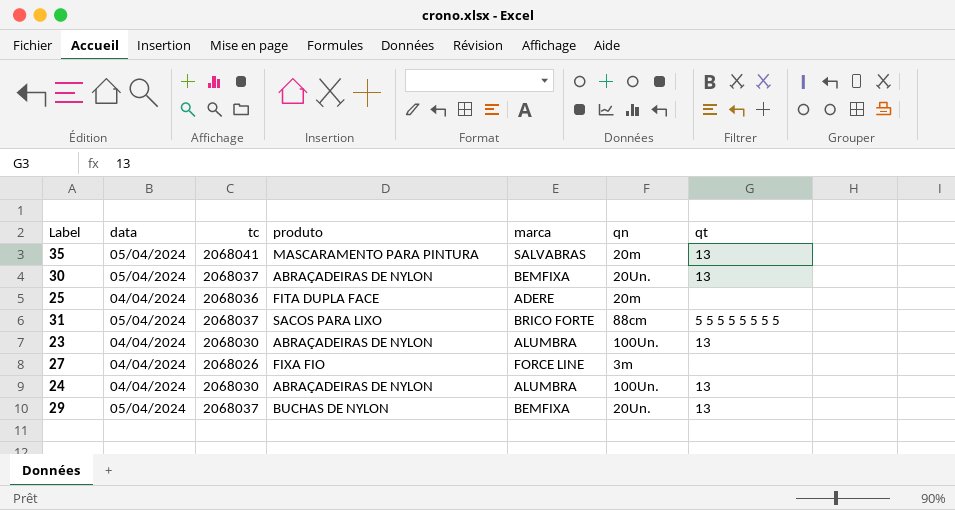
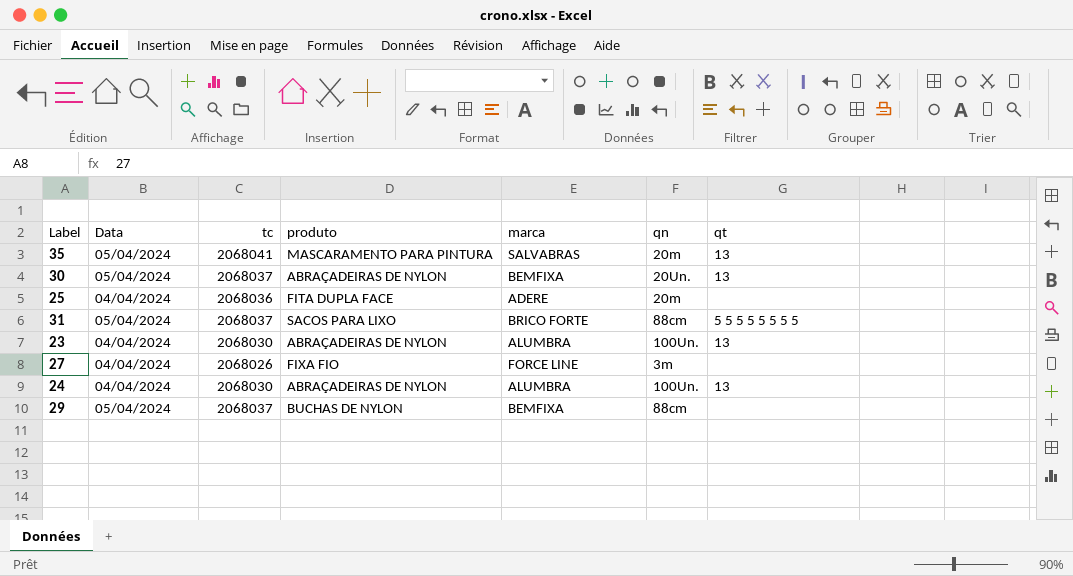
column name: data -> Data
29 | qn: 20Un. -> 88cm
29 | qt: 13 -> none

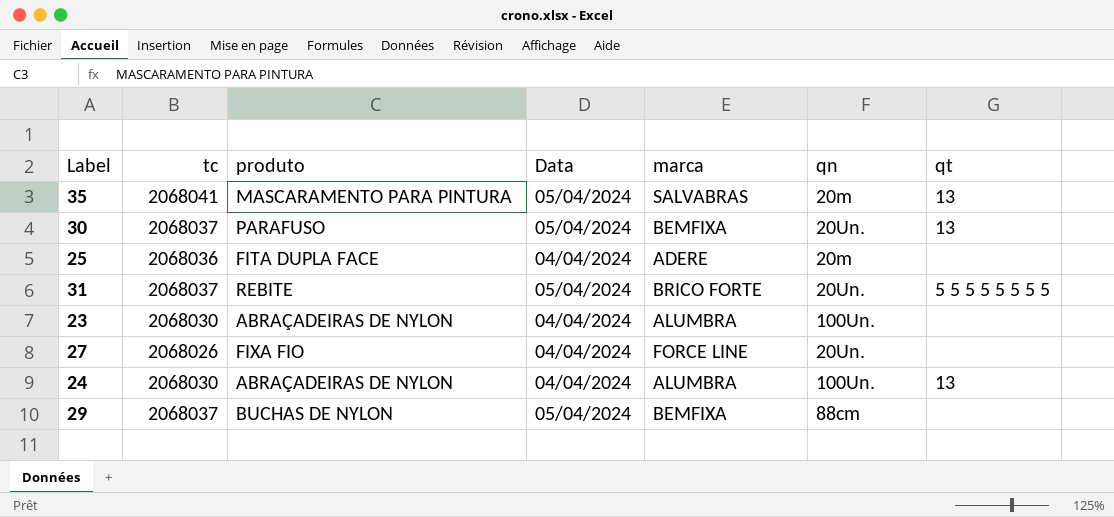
column Data | position: 2 -> 4
30 | produto: ABRAÇADEIRAS DE NYLON -> PARAFUSO
31 | produto: SACOS PARA LIXO -> REBITE
31 | qn: 88cm -> 20Un.
23 | qt: 13 -> none
27 | qn: 3m -> 20Un.

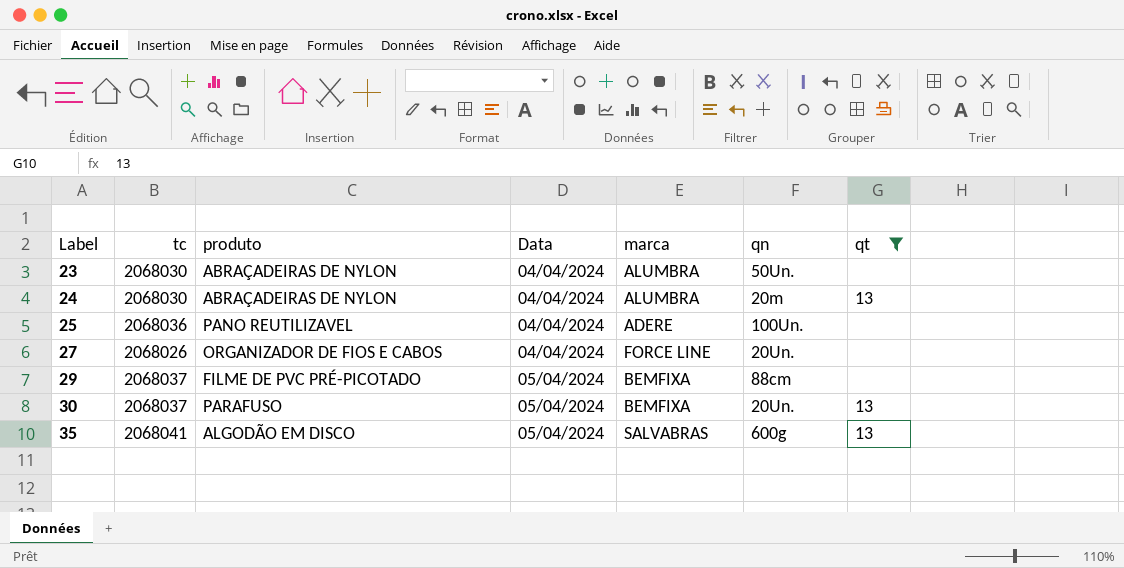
filter: none -> qt != 5 5 5 5 5 5 5 5
row order: none -> Label ascending
23 | qn: 100Un. -> 50Un.
24 | qn: 100Un. -> 20m
25 | produto: FITA DUPLA FACE -> PANO REUTILIZAVEL
25 | qn: 20m -> 100Un.
27 | produto: FIXA FIO -> ORGANIZADOR DE FIOS E CABOS
29 | produto: BUCHAS DE NYLON -> FILME DE PVC PRÉ-PICOTADO
35 | produto: MASCARAMENTO PARA PINTURA -> ALGODÃO EM DISCO
35 | qn: 20m -> 600g

